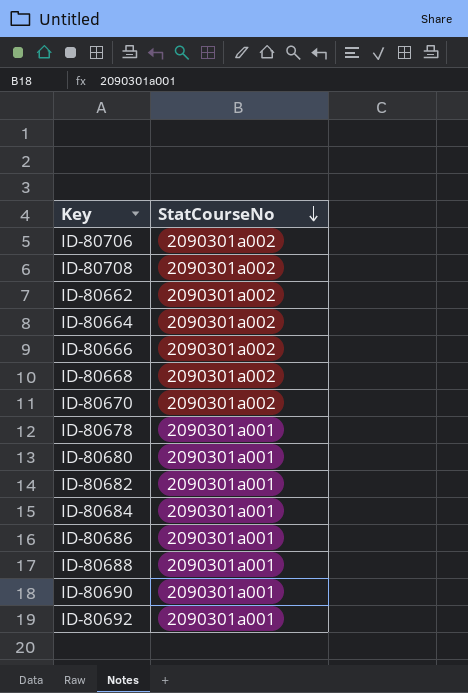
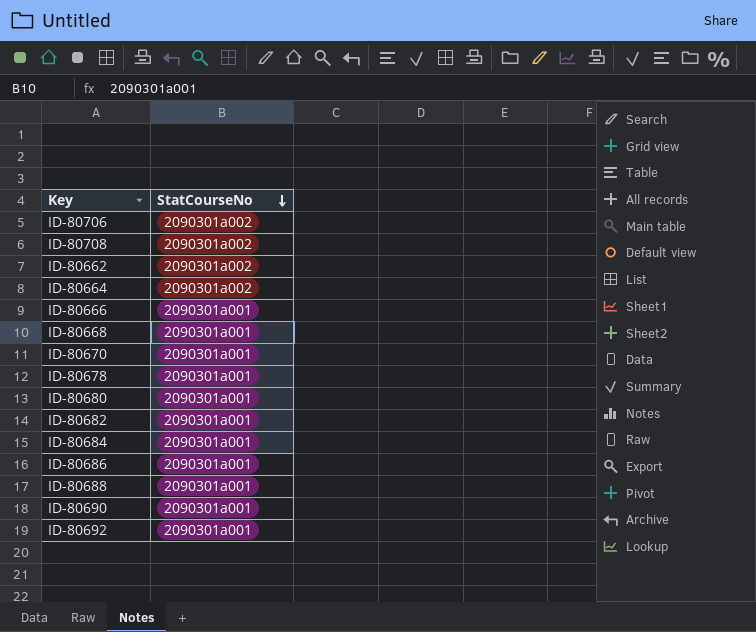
ID-80666 | StatCourseNo: 2090301a002 -> 2090301a001
ID-80668 | StatCourseNo: 2090301a002 -> 2090301a001
ID-80670 | StatCourseNo: 2090301a002 -> 2090301a001

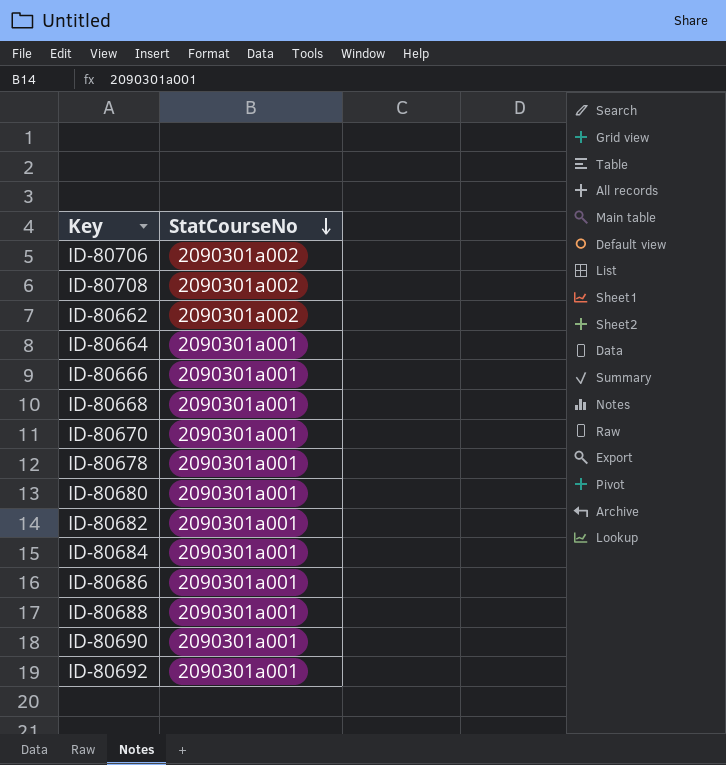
ID-80664 | StatCourseNo: 2090301a002 -> 2090301a001

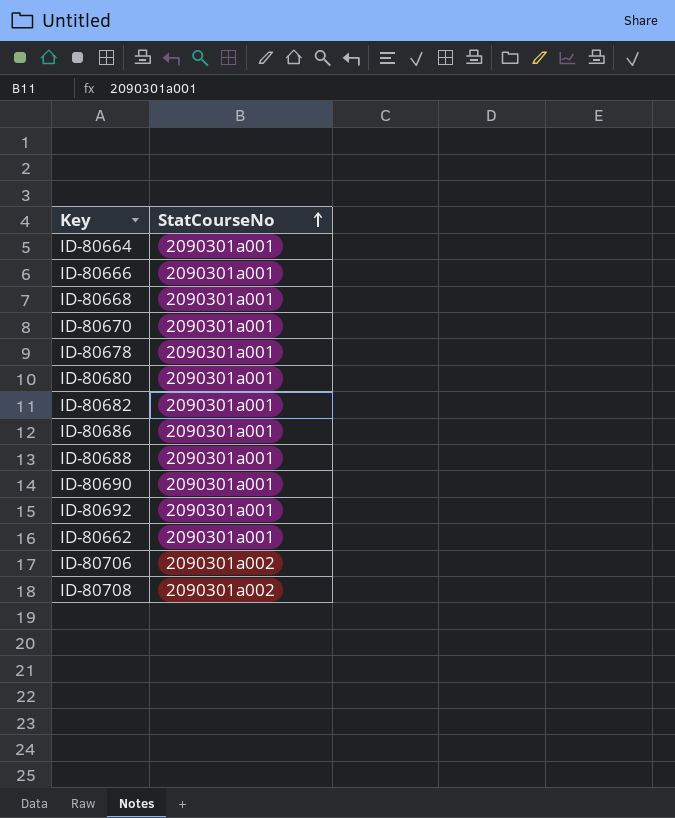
row order: StatCourseNo descending -> StatCourseNo ascending
row ID-80684: 2090301a001 -> none
ID-80662 | StatCourseNo: 2090301a002 -> 2090301a001

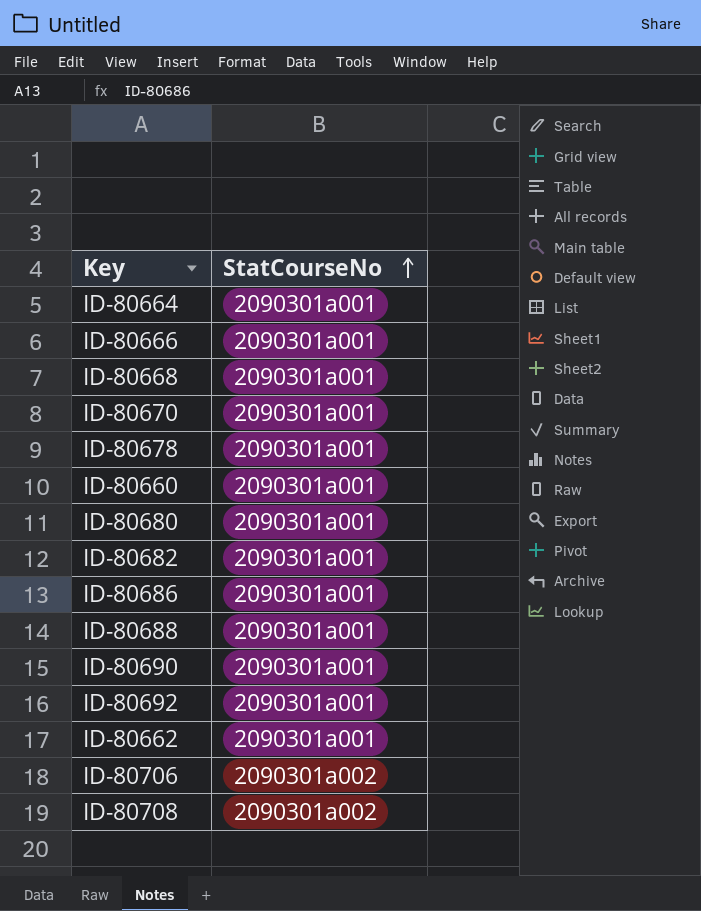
row ID-80660: none -> 2090301a001

